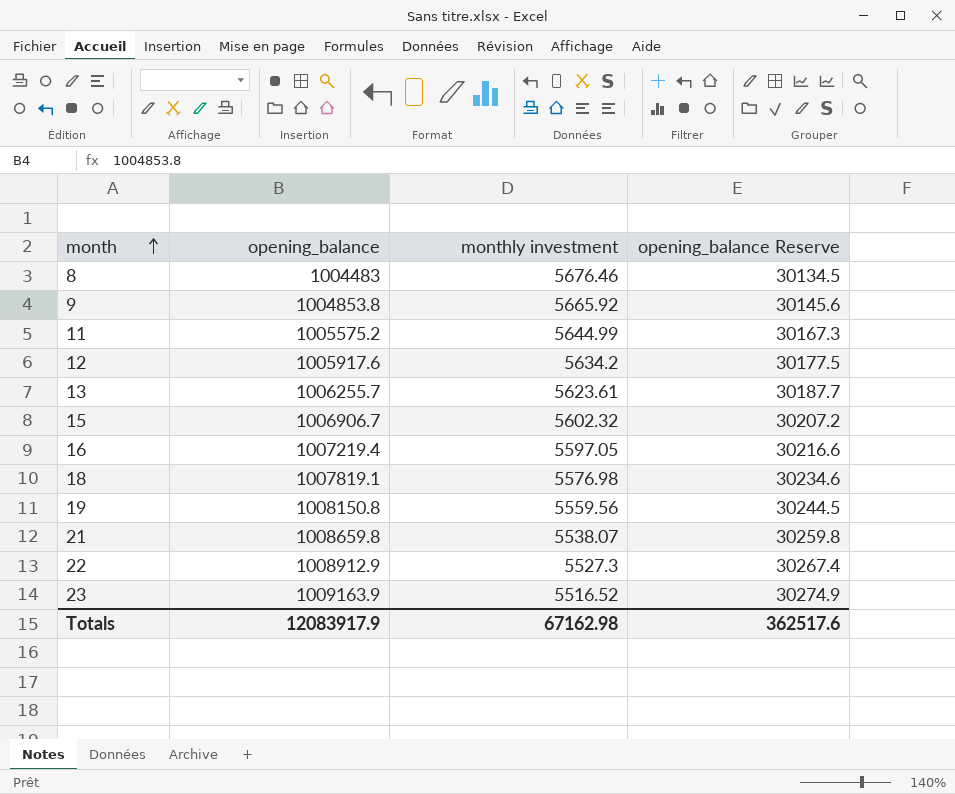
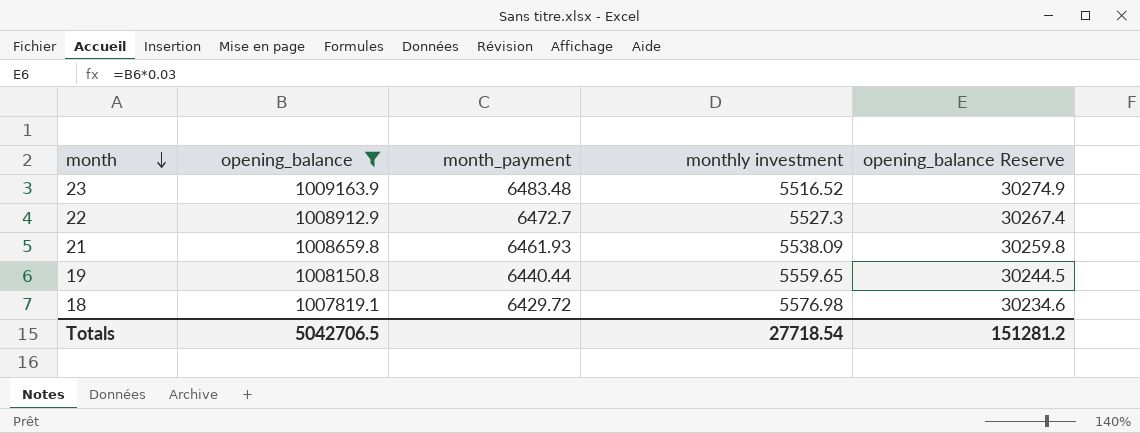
filter: none -> opening_balance >= 1007819.1
row order: month ascending -> month descending
column month_payment | position: none -> 3
21 | monthly investment: 5538.07 -> 5538.09
19 | monthly investment: 5559.56 -> 5559.65
Totals | opening_balance: 12083917.9 -> 5042706.5
Totals | monthly investment: 67162.98 -> 27718.54
Totals | opening_balance Reserve: 362517.6 -> 151281.2

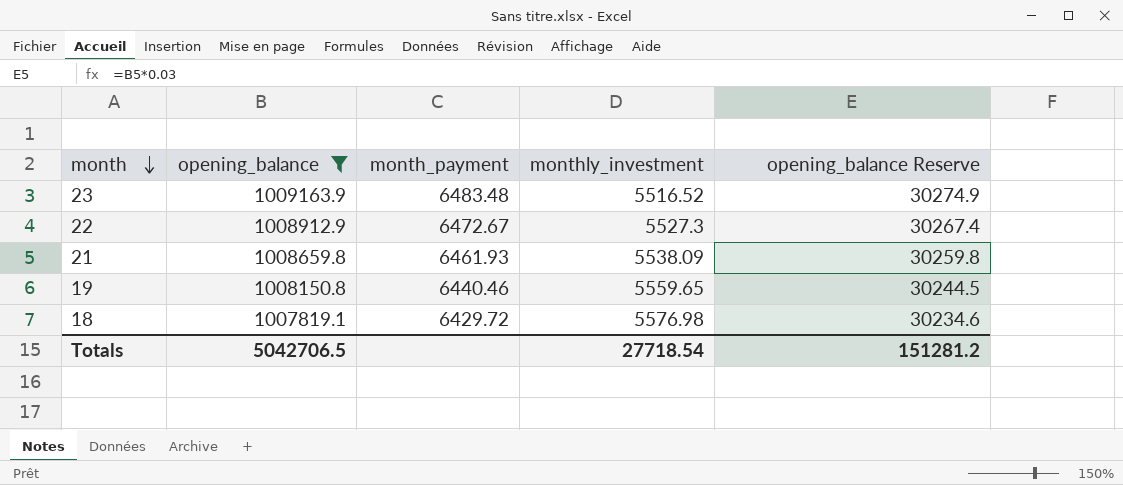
column name: monthly investment -> monthly_investment
22 | month_payment: 6472.7 -> 6472.67
19 | month_payment: 6440.44 -> 6440.46

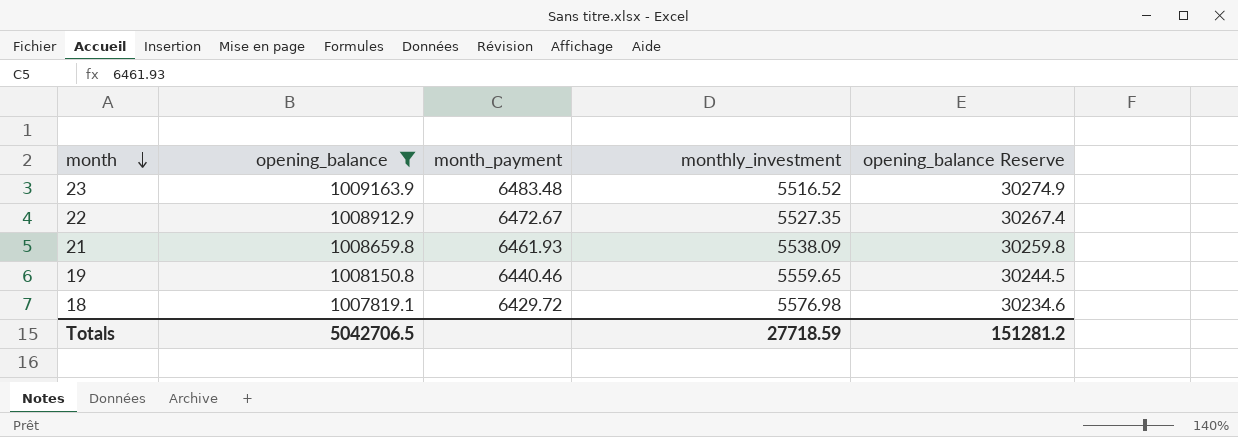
22 | monthly_investment: 5527.3 -> 5527.35
Totals | monthly_investment: 27718.54 -> 27718.59

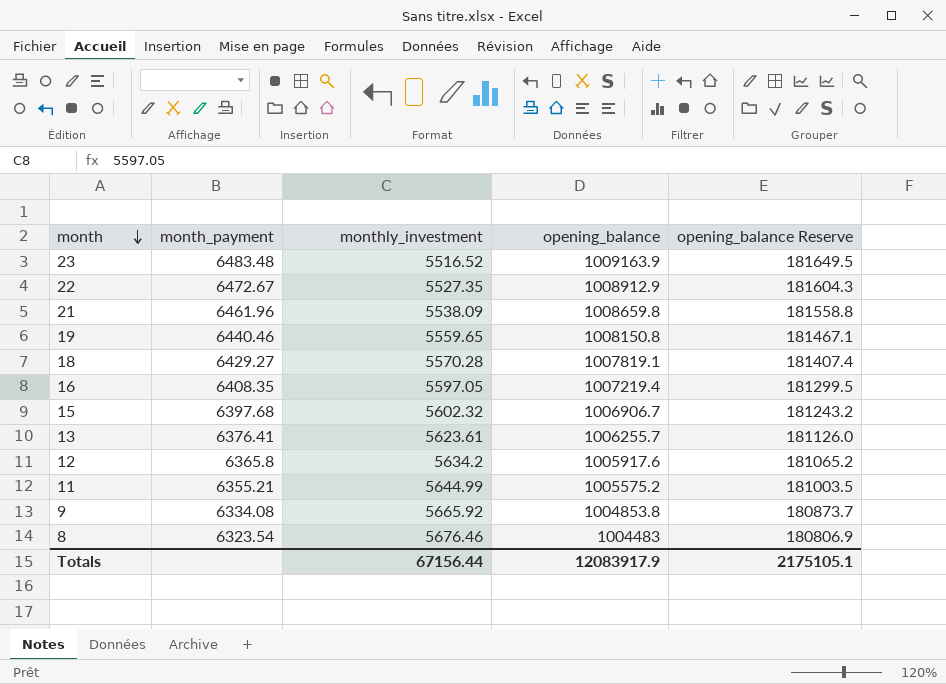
filter: opening_balance >= 1007819.1 -> none
column opening_balance | position: 2 -> 4
column opening_balance Reserve | formula: [opening_balance] * 0.03 -> [opening_balance] * 0.18
21 | month_payment: 6461.93 -> 6461.96
18 | month_payment: 6429.72 -> 6429.27
18 | monthly_investment: 5576.98 -> 5570.28
Totals | monthly_investment: 27718.59 -> 67156.44
Totals | opening_balance: 5042706.5 -> 12083917.9
Totals | opening_balance Reserve: 151281.2 -> 2175105.1

